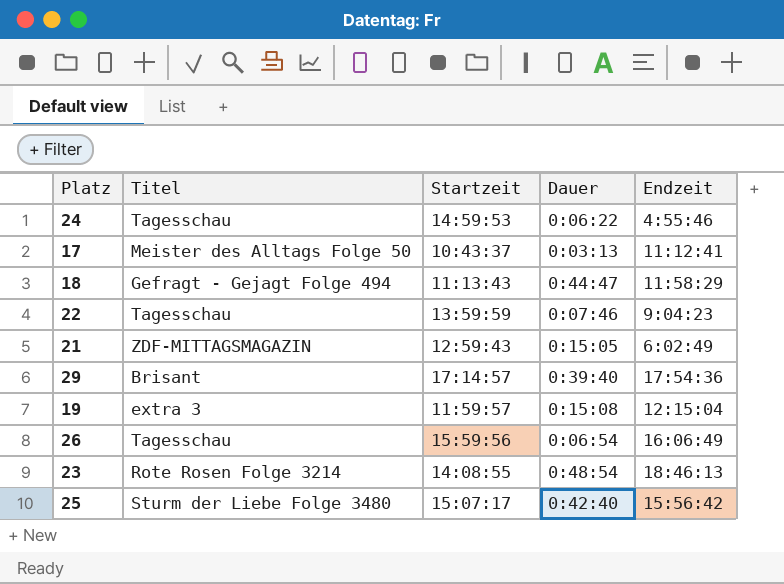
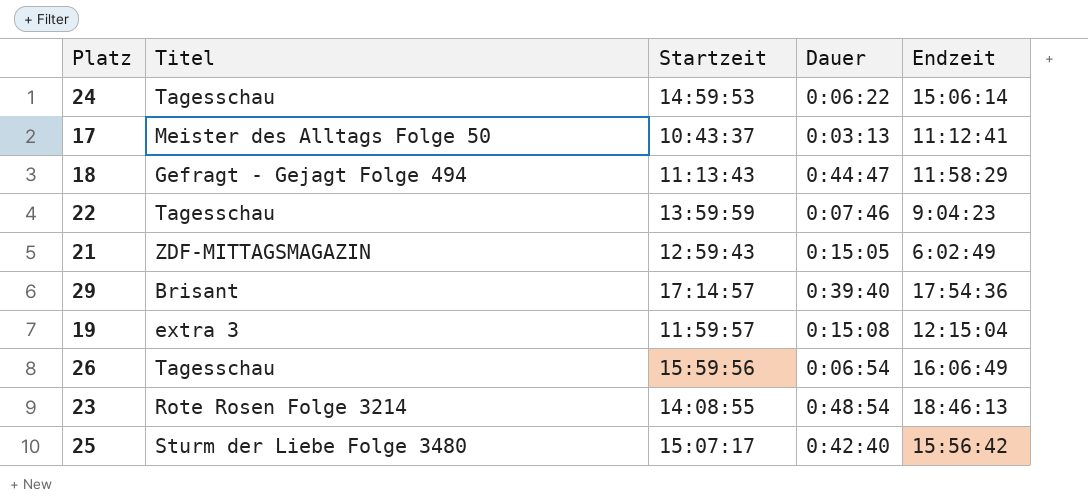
24 | Endzeit: 4:55:46 -> 15:06:14

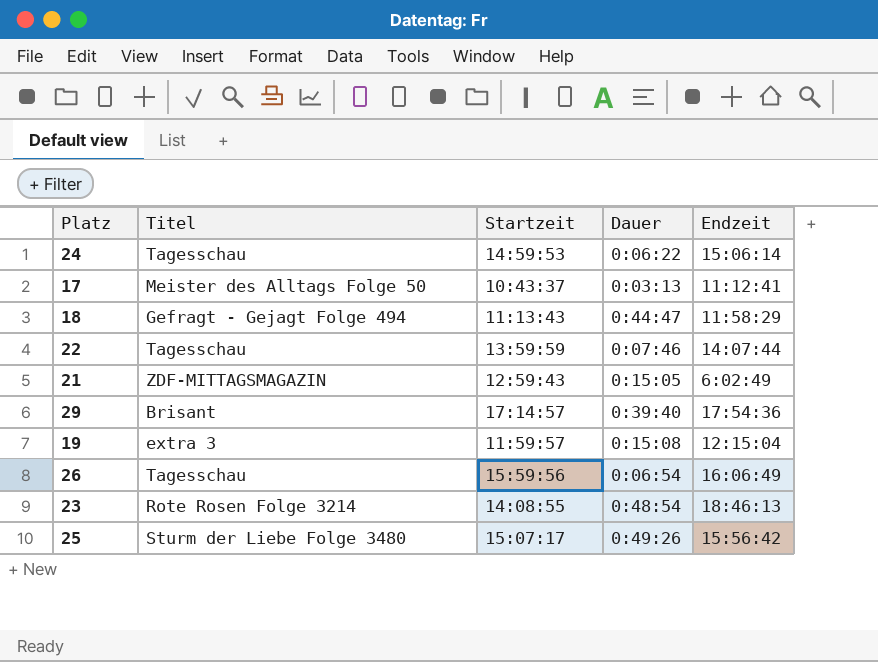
22 | Endzeit: 9:04:23 -> 14:07:44
25 | Dauer: 0:42:40 -> 0:49:26

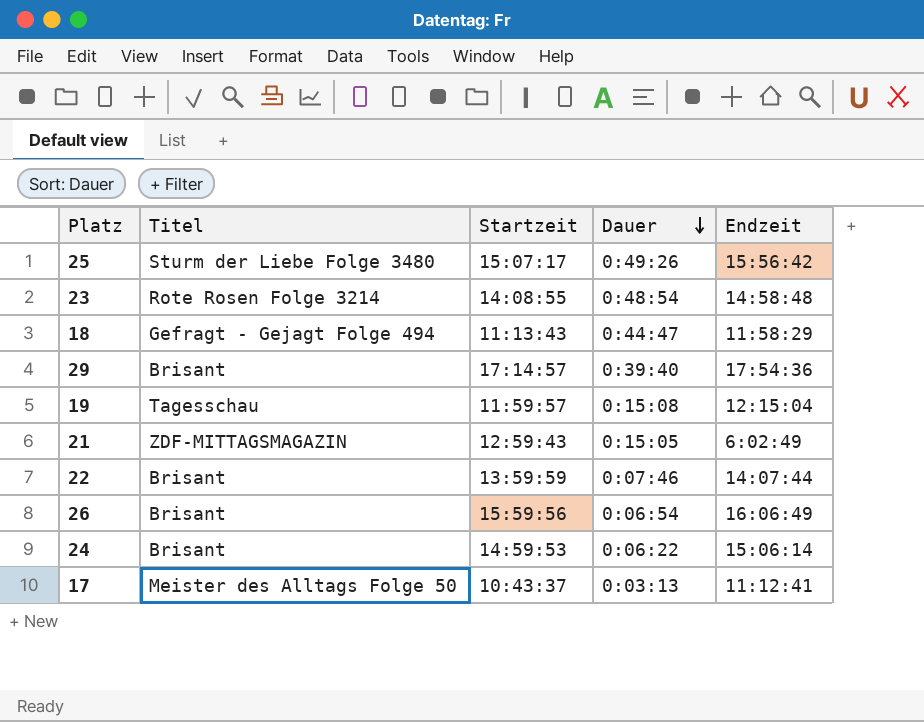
row order: none -> Dauer descending
23 | Endzeit: 18:46:13 -> 14:58:48
19 | Titel: extra 3 -> Tagesschau
22 | Titel: Tagesschau -> Brisant
26 | Titel: Tagesschau -> Brisant
24 | Titel: Tagesschau -> Brisant

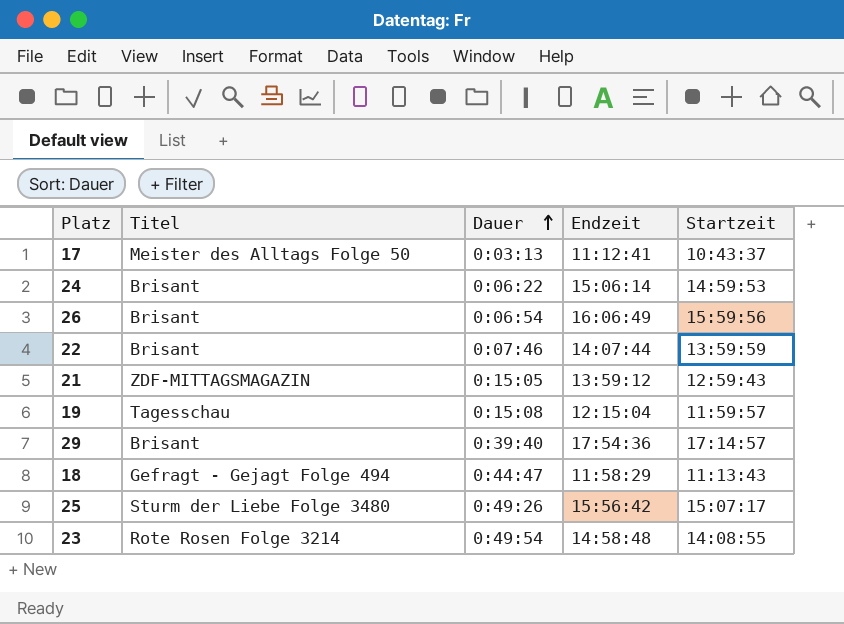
row order: Dauer descending -> Dauer ascending
column Startzeit | position: 3 -> 5
21 | Endzeit: 6:02:49 -> 13:59:12
23 | Dauer: 0:48:54 -> 0:49:54

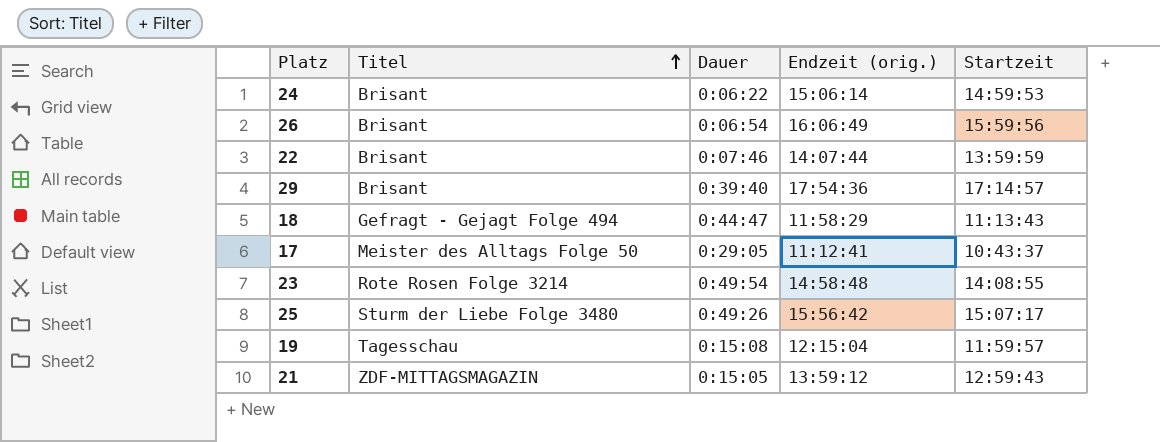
row order: Dauer ascending -> Titel ascending
column name: Endzeit -> Endzeit (orig.)
17 | Dauer: 0:03:13 -> 0:29:05

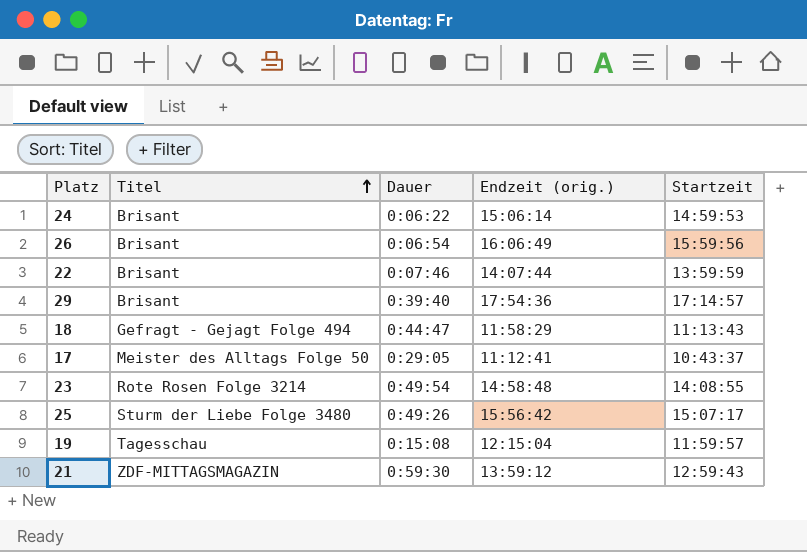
21 | Dauer: 0:15:05 -> 0:59:30

